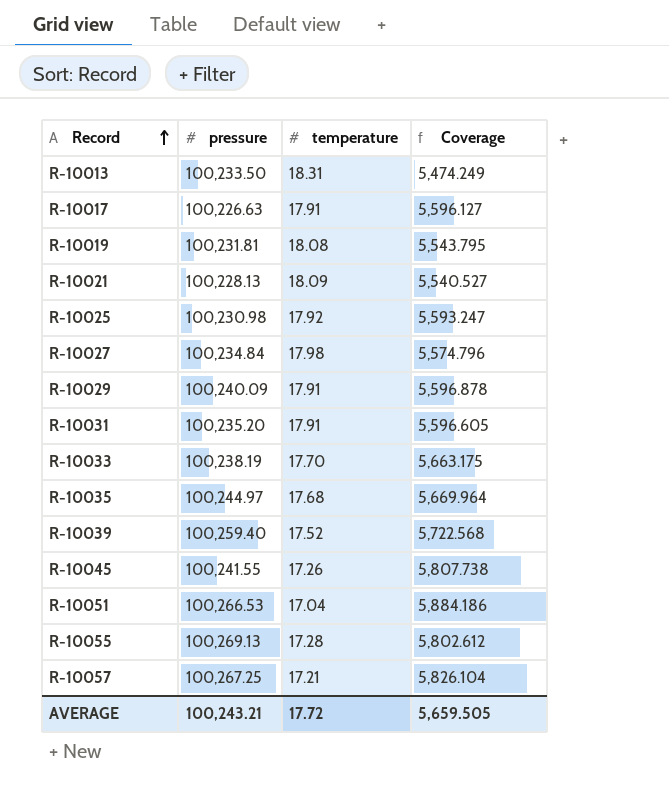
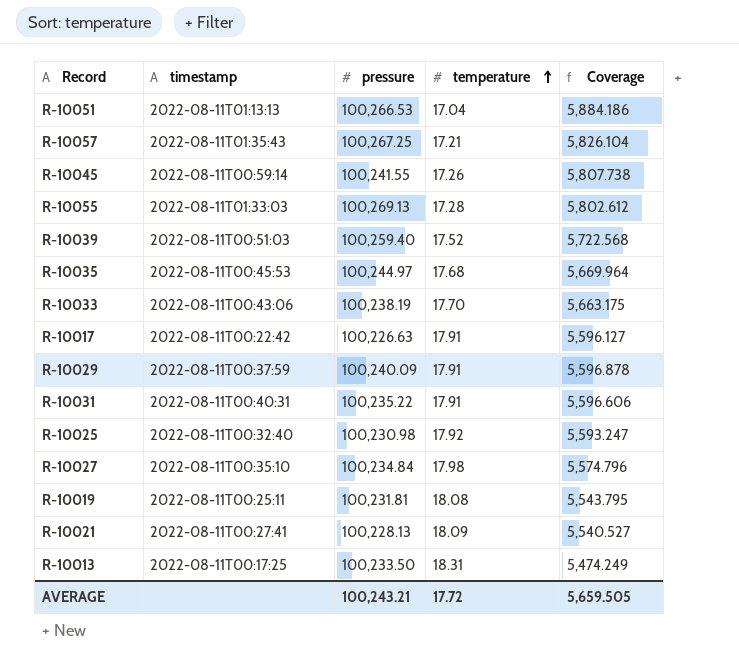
row order: Record ascending -> temperature ascending
column timestamp | position: none -> 2
R-10031 | pressure: 100,235.20 -> 100,235.22
R-10031 | Coverage: 5,596.605 -> 5,596.606

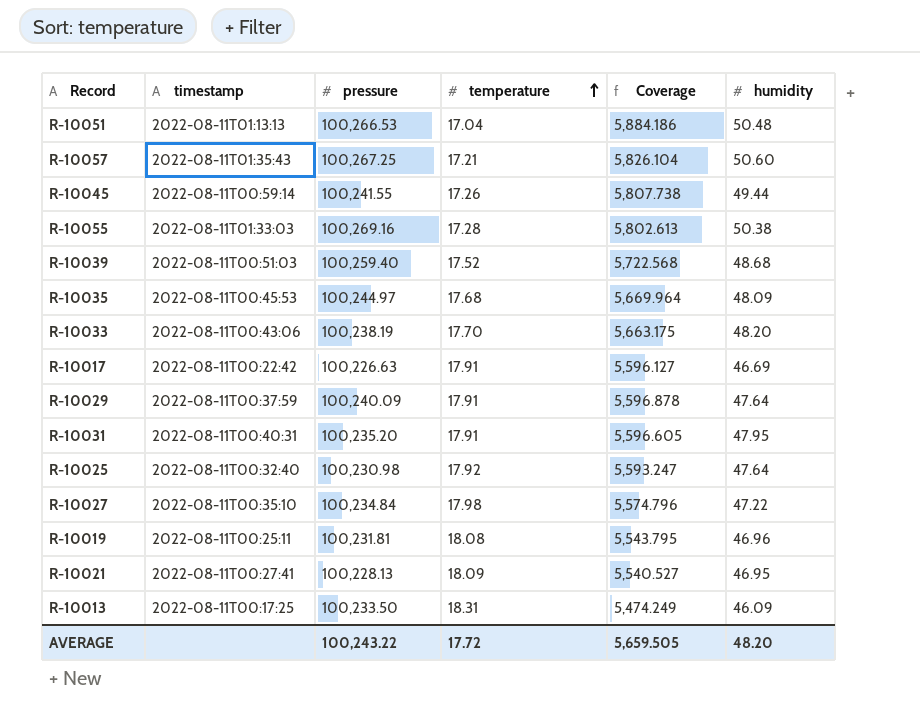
column humidity | position: none -> 6
R-10055 | pressure: 100,269.13 -> 100,269.16
R-10055 | Coverage: 5,802.612 -> 5,802.613
R-10031 | pressure: 100,235.22 -> 100,235.20
R-10031 | Coverage: 5,596.606 -> 5,596.605
AVERAGE | pressure: 100,243.21 -> 100,243.22

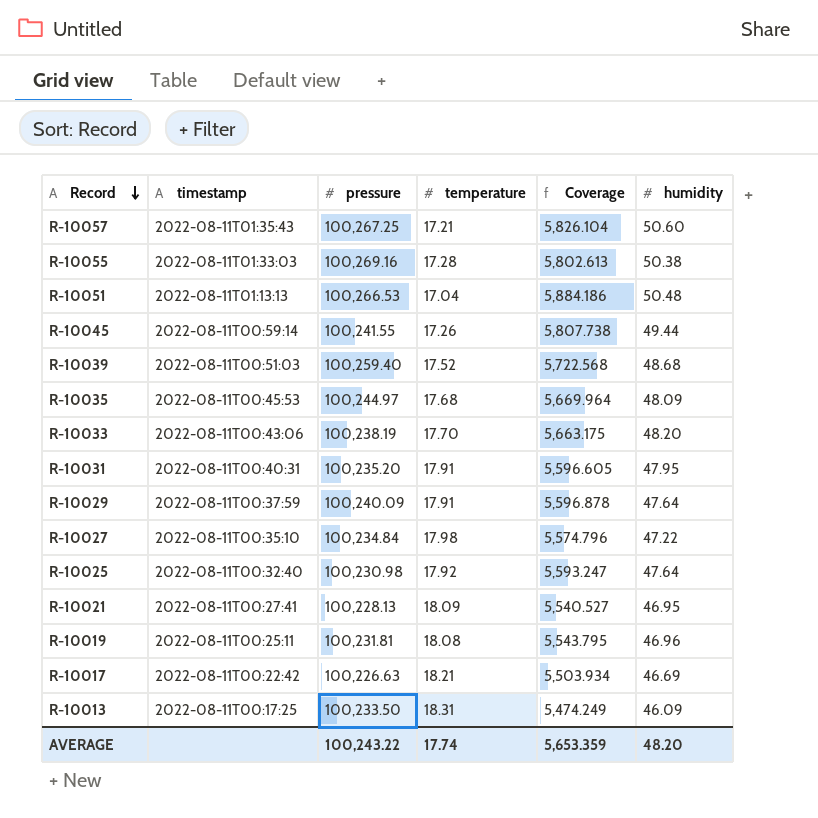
row order: temperature ascending -> Record descending
R-10017 | temperature: 17.91 -> 18.21
R-10017 | Coverage: 5,596.127 -> 5,503.934
AVERAGE | temperature: 17.72 -> 17.74
AVERAGE | Coverage: 5,659.505 -> 5,653.359

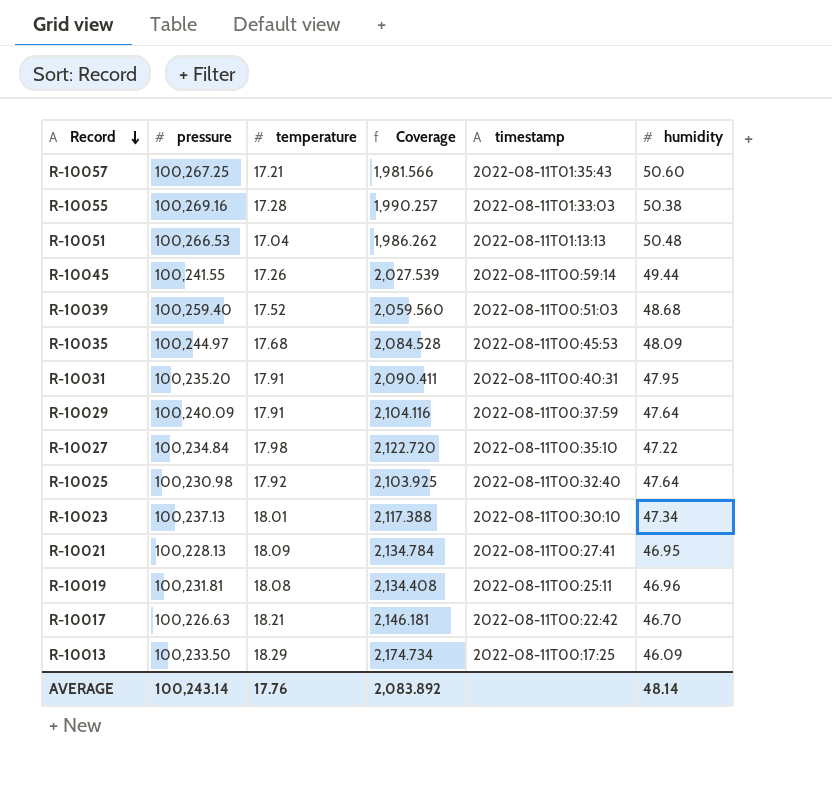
column Coverage | formula: [pressure] / [temperature] -> [pressure] / [humidity]
column timestamp | position: 2 -> 5
row R-10033: 2022-08-11T00:43:06 | 100,238.19 | 17.70 | 5,663.175 | 48.20 -> none
row R-10023: none -> 100,237.13 | 18.01 | 2,117.388 | 2022-08-11T00:30:10 | 47.34
R-10017 | humidity: 46.69 -> 46.70
R-10013 | temperature: 18.31 -> 18.29
AVERAGE | pressure: 100,243.22 -> 100,243.14
AVERAGE | temperature: 17.74 -> 17.76
AVERAGE | Coverage: 5,653.359 -> 2,083.892
AVERAGE | humidity: 48.20 -> 48.14

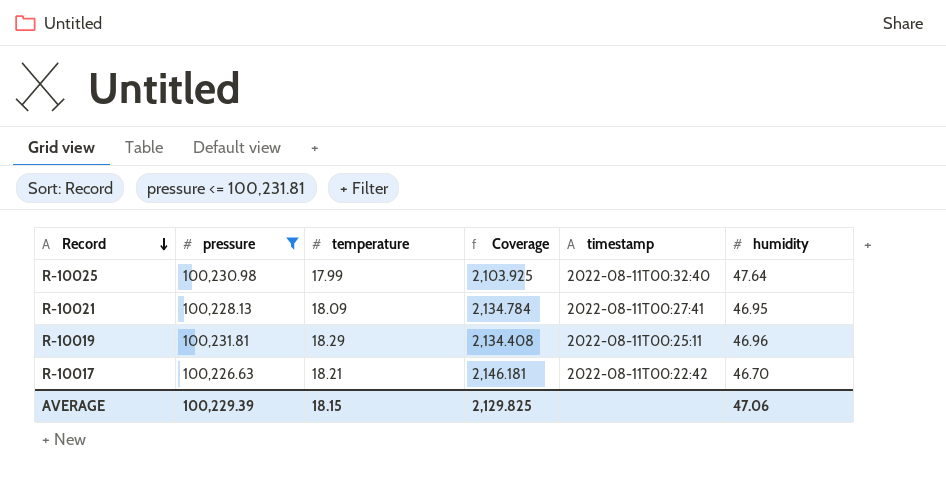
filter: none -> pressure <= 100,231.81
R-10025 | temperature: 17.92 -> 17.99
R-10019 | temperature: 18.08 -> 18.29
AVERAGE | pressure: 100,243.14 -> 100,229.39
AVERAGE | temperature: 17.76 -> 18.15
AVERAGE | Coverage: 2,083.892 -> 2,129.825
AVERAGE | humidity: 48.14 -> 47.06

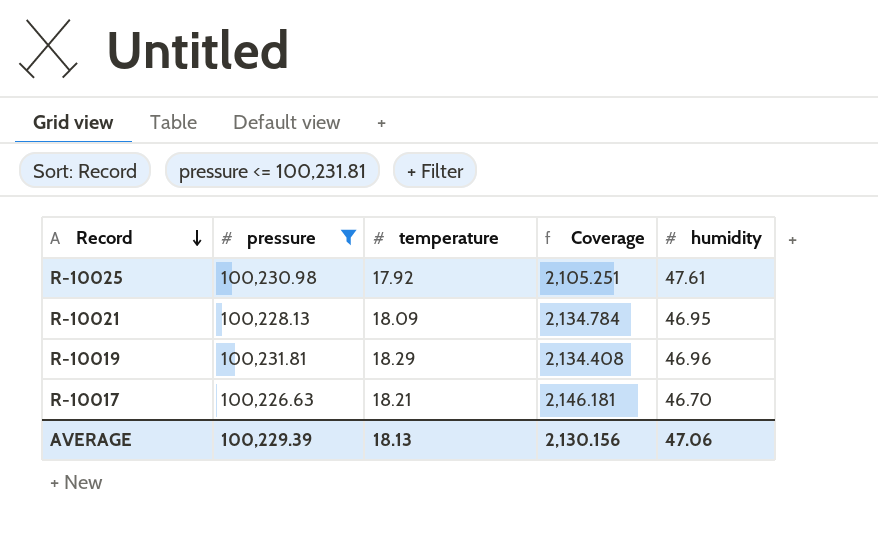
column timestamp | position: 5 -> none
R-10025 | temperature: 17.99 -> 17.92
R-10025 | Coverage: 2,103.925 -> 2,105.251
R-10025 | humidity: 47.64 -> 47.61
AVERAGE | temperature: 18.15 -> 18.13
AVERAGE | Coverage: 2,129.825 -> 2,130.156

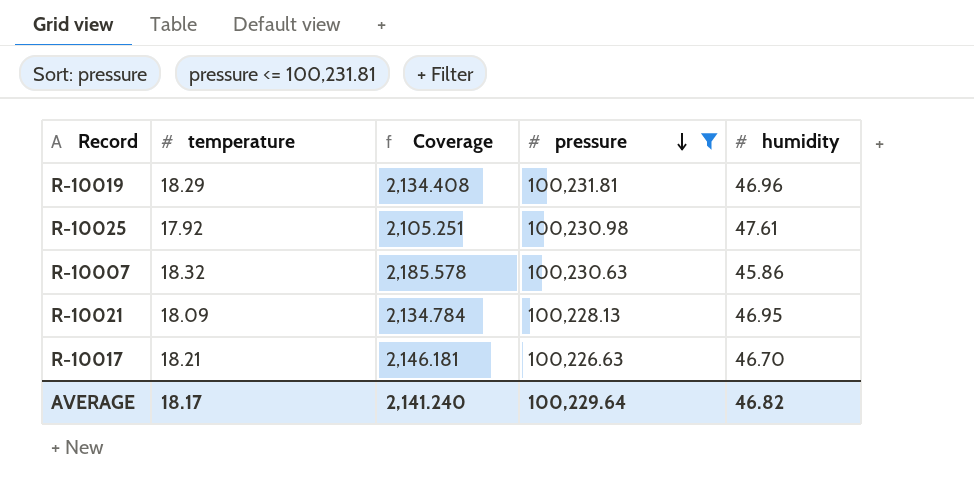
row order: Record descending -> pressure descending
column pressure | position: 2 -> 4
row R-10007: none -> 18.32 | 2,185.578 | 100,230.63 | 45.86
AVERAGE | temperature: 18.13 -> 18.17
AVERAGE | Coverage: 2,130.156 -> 2,141.240
AVERAGE | pressure: 100,229.39 -> 100,229.64
AVERAGE | humidity: 47.06 -> 46.82

